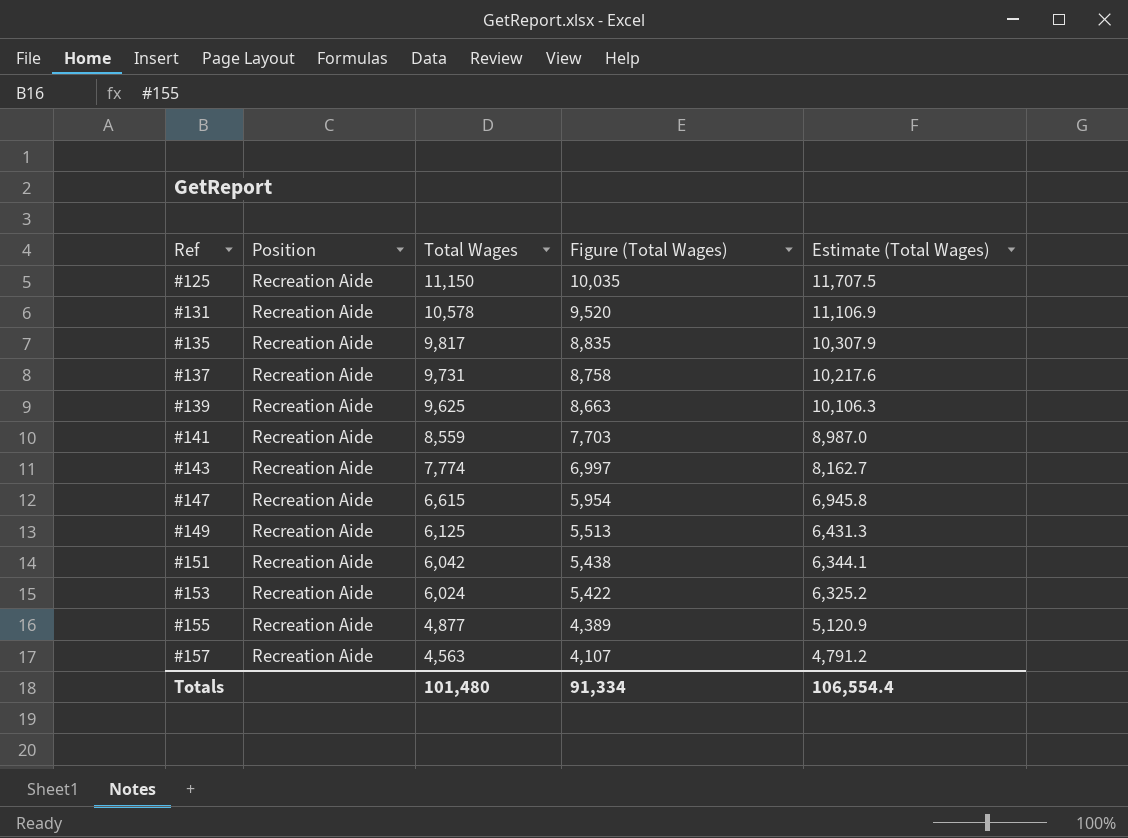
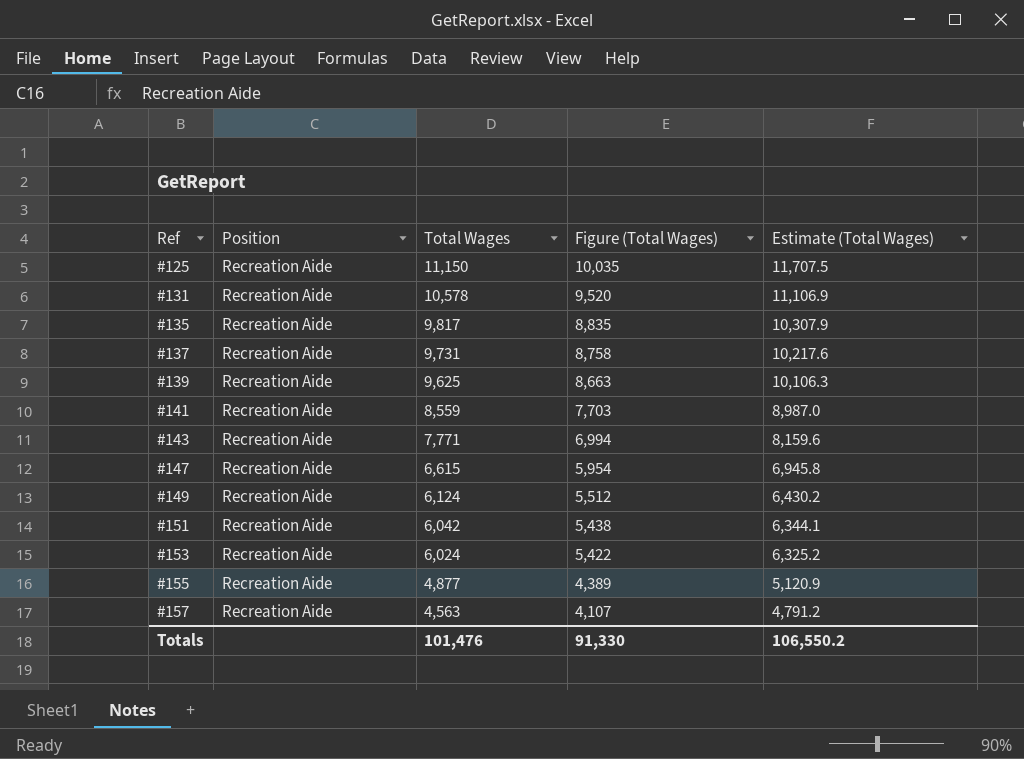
#143 | Total Wages: 7,774 -> 7,771
#143 | Figure (Total Wages): 6,997 -> 6,994
#143 | Estimate (Total Wages): 8,162.7 -> 8,159.6
#149 | Total Wages: 6,125 -> 6,124
#149 | Figure (Total Wages): 5,513 -> 5,512
#149 | Estimate (Total Wages): 6,431.3 -> 6,430.2
Totals | Total Wages: 101,480 -> 101,476
Totals | Figure (Total Wages): 91,334 -> 91,330
Totals | Estimate (Total Wages): 106,554.4 -> 106,550.2

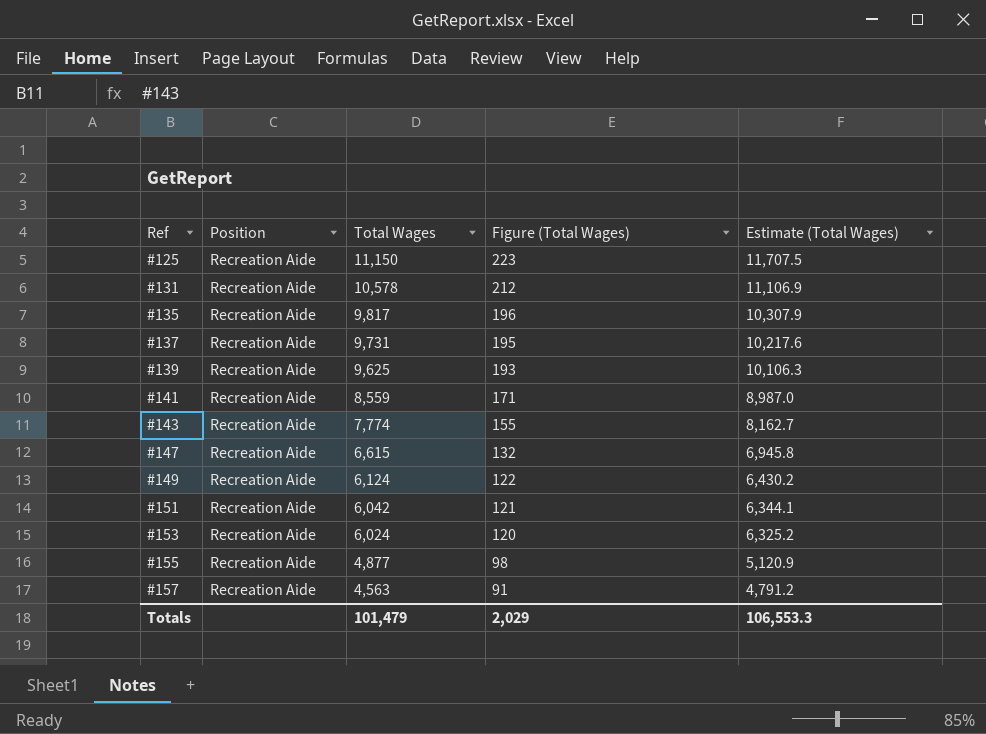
column Figure (Total Wages) | formula: [Total Wages] * 0.9 -> [Total Wages] * 0.02
#143 | Total Wages: 7,771 -> 7,774
#143 | Estimate (Total Wages): 8,159.6 -> 8,162.7
Totals | Total Wages: 101,476 -> 101,479
Totals | Figure (Total Wages): 91,330 -> 2,029
Totals | Estimate (Total Wages): 106,550.2 -> 106,553.3

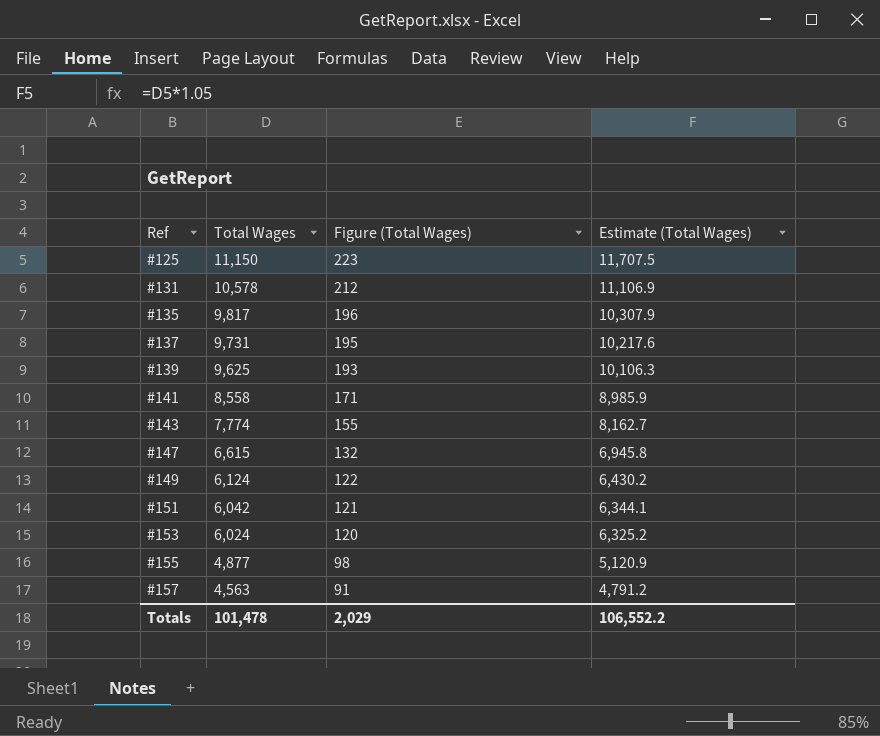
column Position | position: 2 -> none
#141 | Total Wages: 8,559 -> 8,558
#141 | Estimate (Total Wages): 8,987.0 -> 8,985.9
Totals | Total Wages: 101,479 -> 101,478
Totals | Estimate (Total Wages): 106,553.3 -> 106,552.2

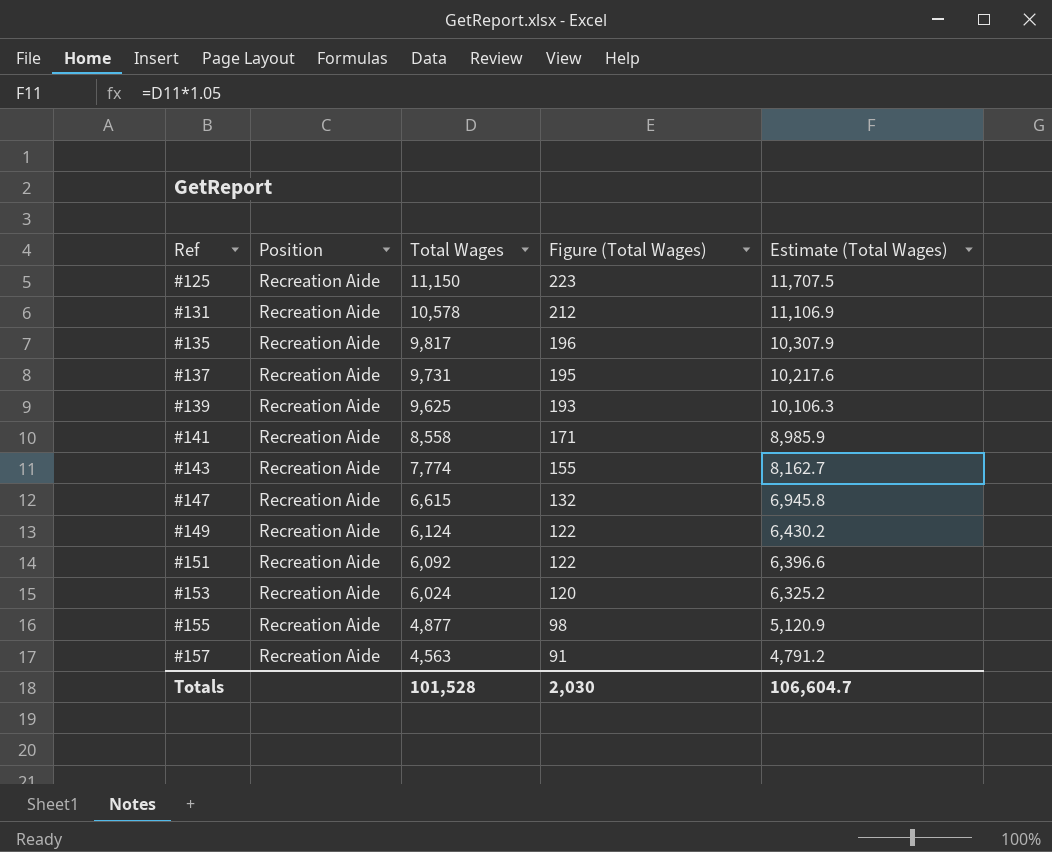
column Position | position: none -> 2
#151 | Total Wages: 6,042 -> 6,092
#151 | Figure (Total Wages): 121 -> 122
#151 | Estimate (Total Wages): 6,344.1 -> 6,396.6
Totals | Total Wages: 101,478 -> 101,528
Totals | Figure (Total Wages): 2,029 -> 2,030
Totals | Estimate (Total Wages): 106,552.2 -> 106,604.7

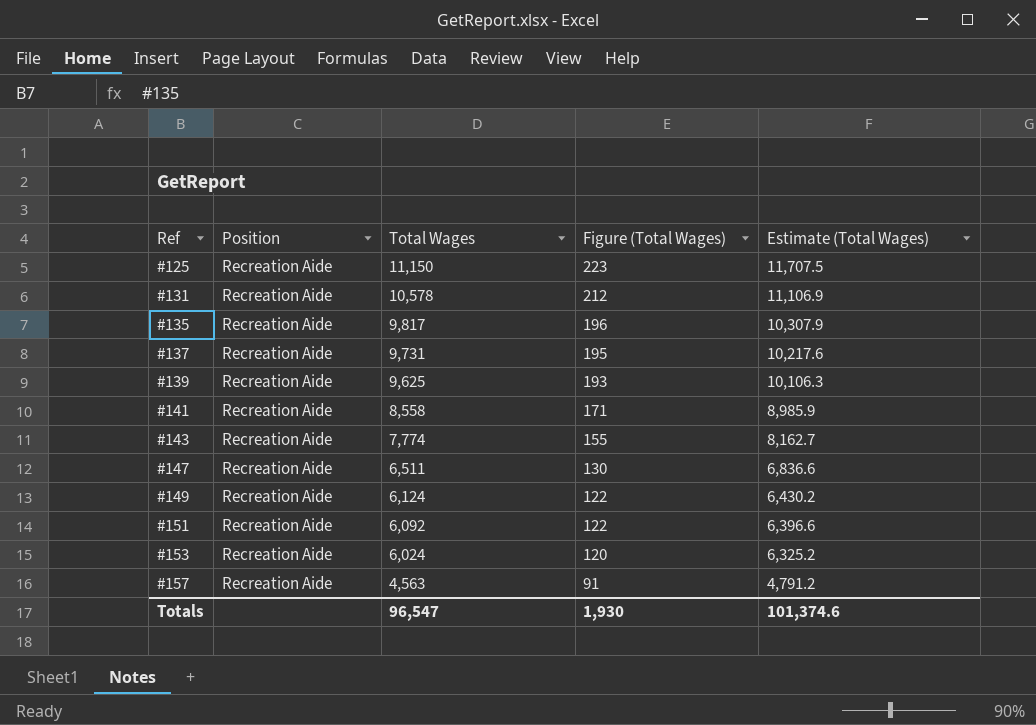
row #155: Recreation Aide | 4,877 | 98 | 5,120.9 -> none
#147 | Total Wages: 6,615 -> 6,511
#147 | Figure (Total Wages): 132 -> 130
#147 | Estimate (Total Wages): 6,945.8 -> 6,836.6
Totals | Total Wages: 101,528 -> 96,547
Totals | Figure (Total Wages): 2,030 -> 1,930
Totals | Estimate (Total Wages): 106,604.7 -> 101,374.6

